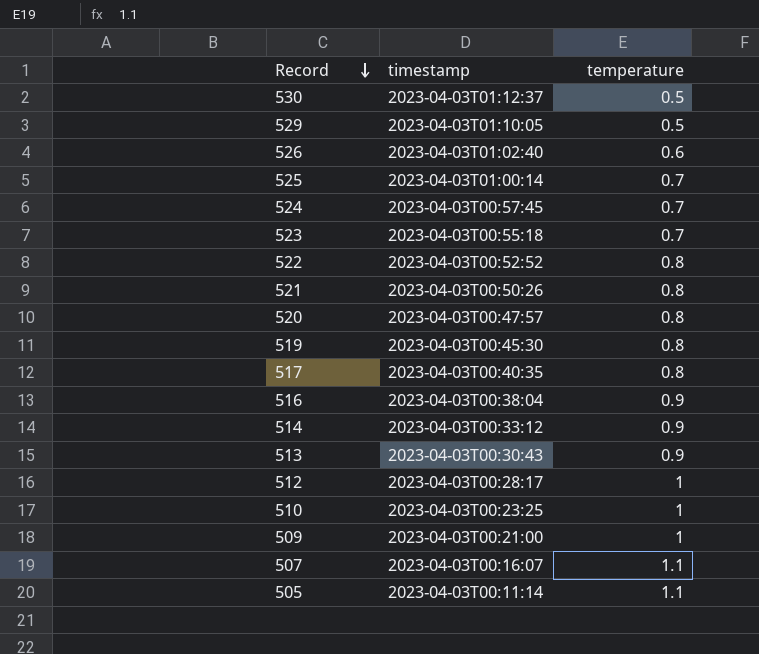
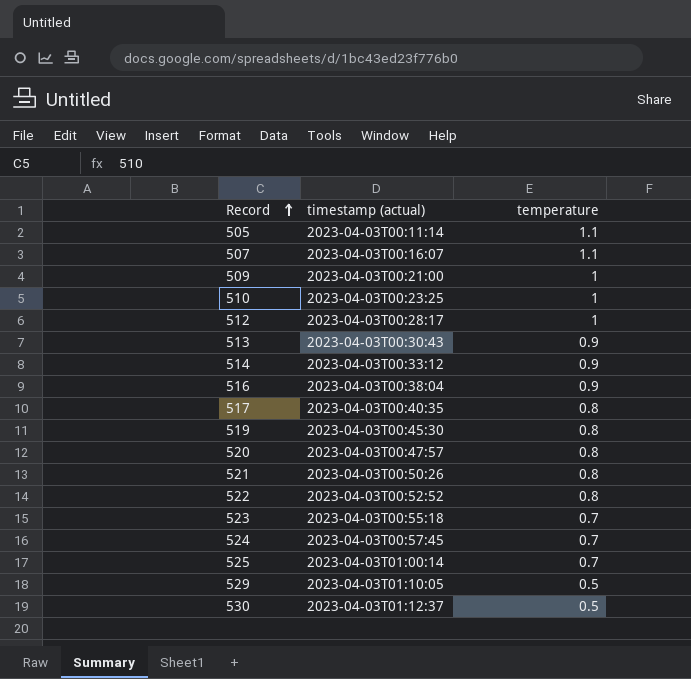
row order: Record descending -> Record ascending
column name: timestamp -> timestamp (actual)
row 526: 2023-04-03T01:02:40 | 0.6 -> none

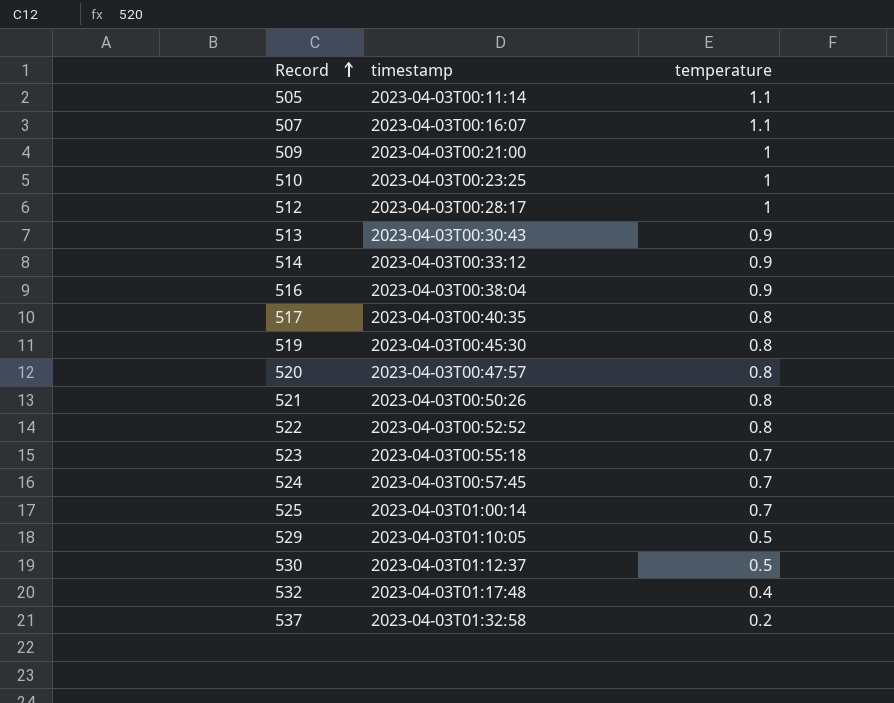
column name: timestamp (actual) -> timestamp
row 532: none -> 2023-04-03T01:17:48 | 0.4
row 537: none -> 2023-04-03T01:32:58 | 0.2

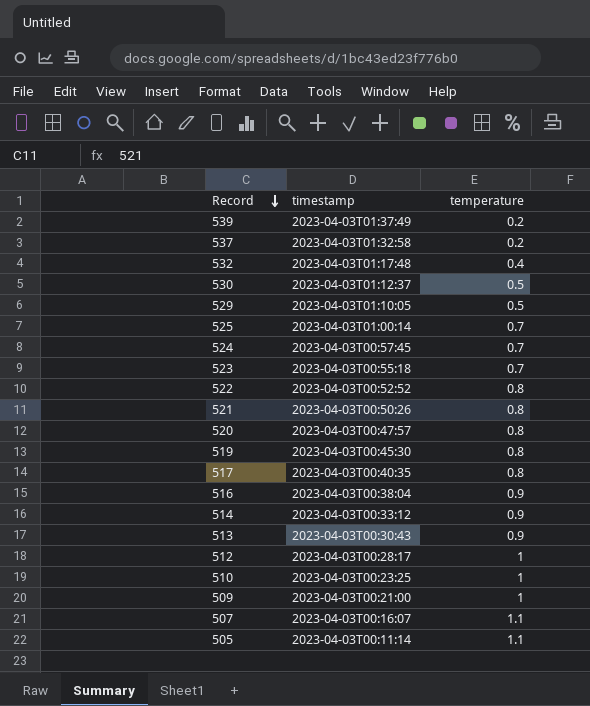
row order: Record ascending -> Record descending
row 539: none -> 2023-04-03T01:37:49 | 0.2

